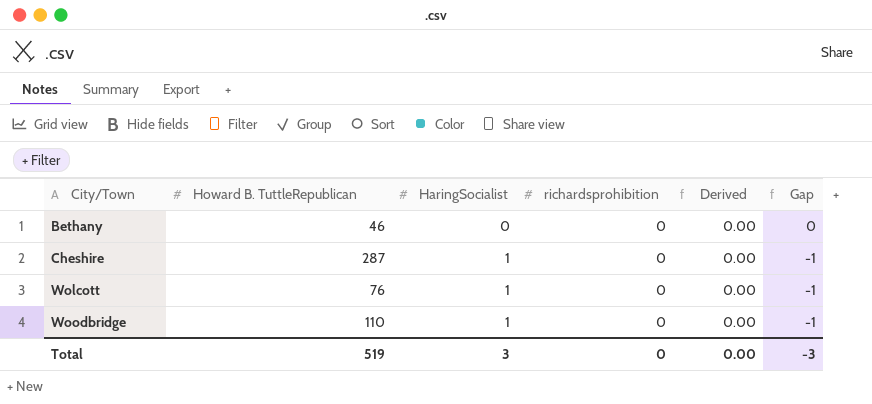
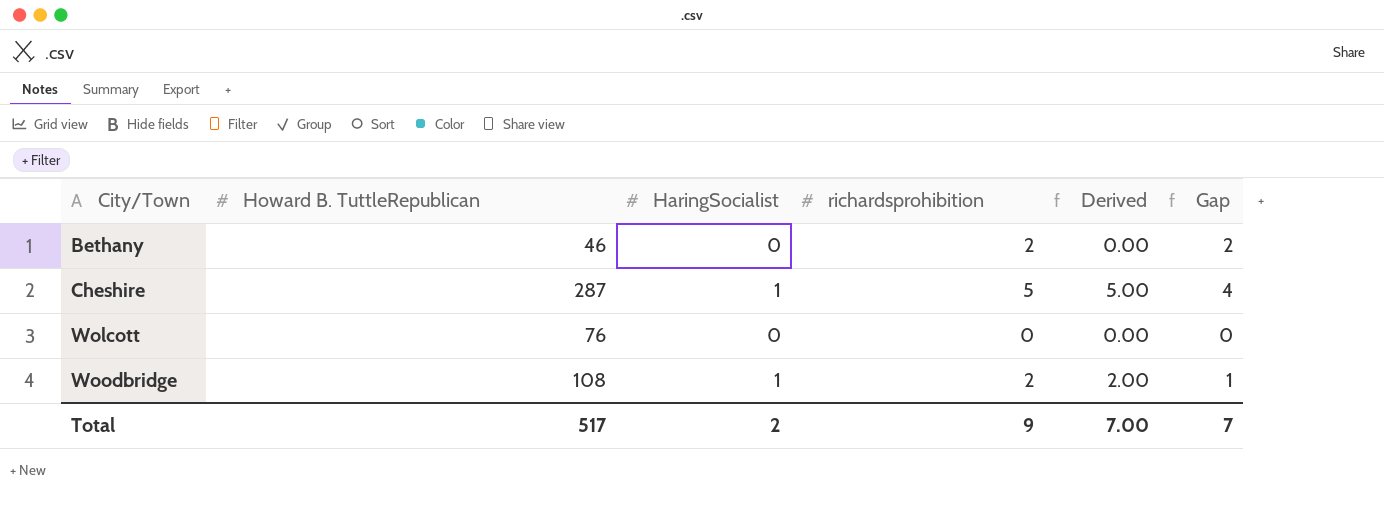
Bethany | richardsprohibition: 0 -> 2
Bethany | Gap: 0 -> 2
Cheshire | richardsprohibition: 0 -> 5
Cheshire | Derived: 0.00 -> 5.00
Cheshire | Gap: -1 -> 4
Wolcott | HaringSocialist: 1 -> 0
Wolcott | Gap: -1 -> 0
Woodbridge | Howard B. TuttleRepublican: 110 -> 108
Woodbridge | richardsprohibition: 0 -> 2
Woodbridge | Derived: 0.00 -> 2.00
Woodbridge | Gap: -1 -> 1
Total | Howard B. TuttleRepublican: 519 -> 517
Total | HaringSocialist: 3 -> 2
Total | richardsprohibition: 0 -> 9
Total | Derived: 0.00 -> 7.00
Total | Gap: -3 -> 7

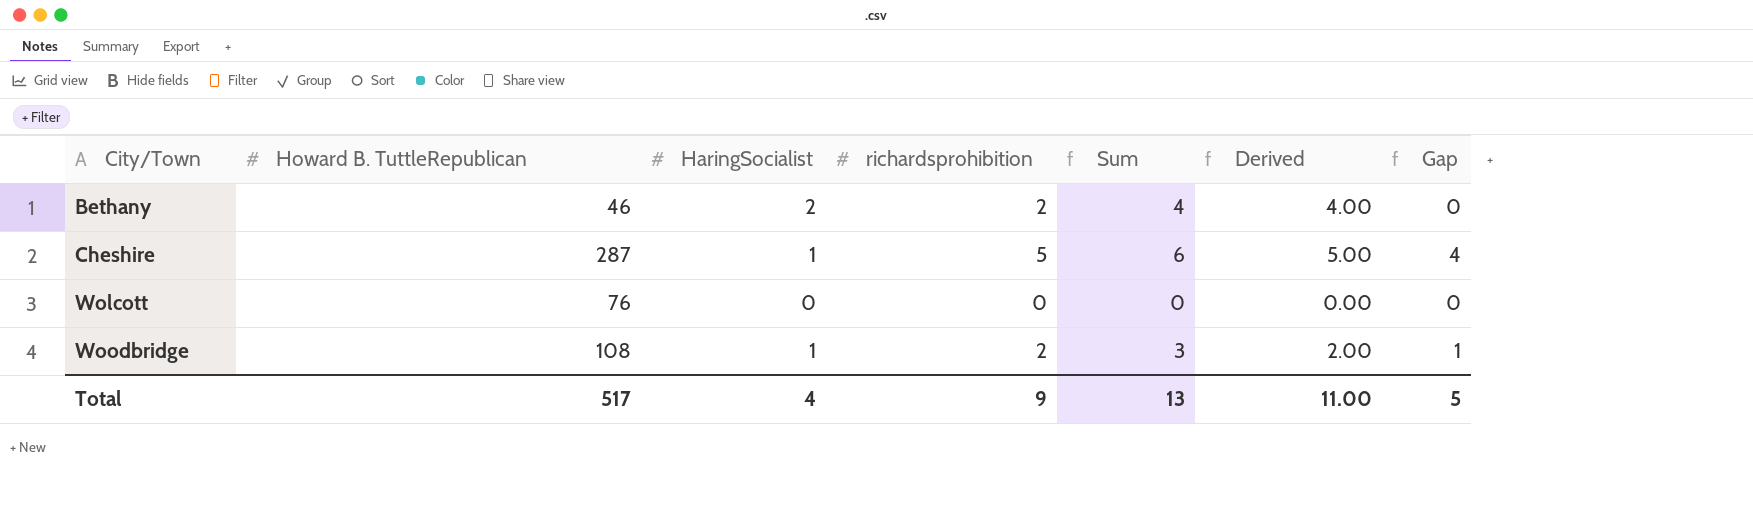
column Sum | formula: none -> [HaringSocialist] + [richardsprohibition]
Bethany | HaringSocialist: 0 -> 2
Bethany | Derived: 0.00 -> 4.00
Bethany | Gap: 2 -> 0
Total | HaringSocialist: 2 -> 4
Total | Derived: 7.00 -> 11.00
Total | Gap: 7 -> 5

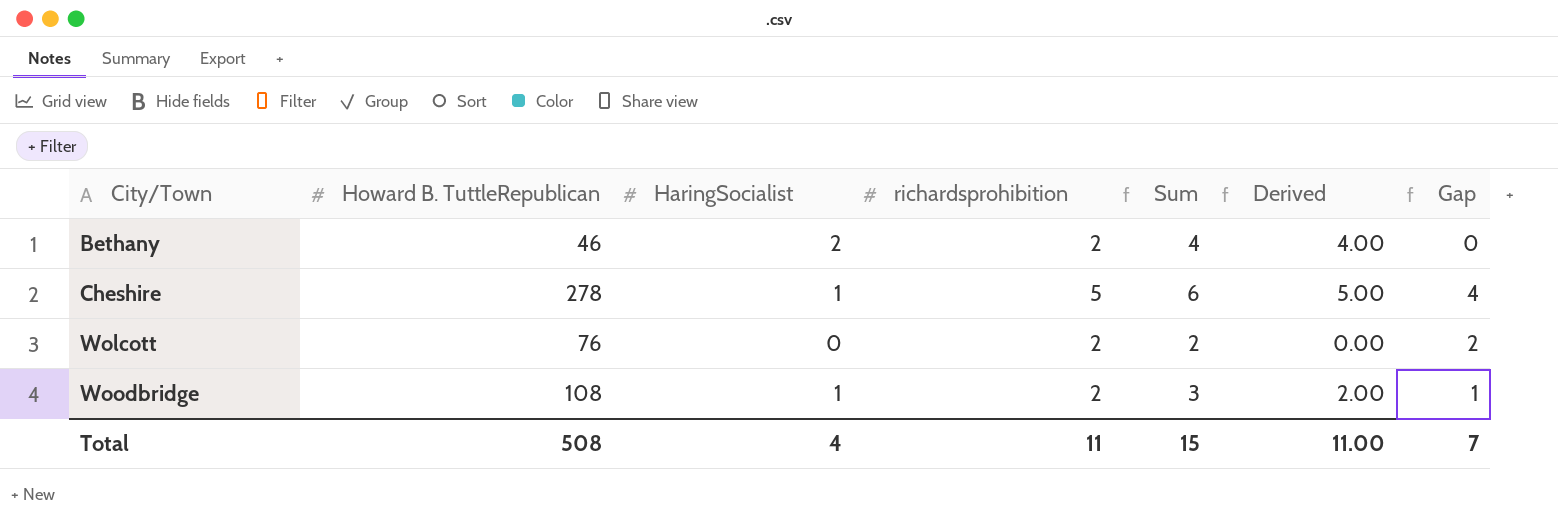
Cheshire | Howard B. TuttleRepublican: 287 -> 278
Wolcott | richardsprohibition: 0 -> 2
Wolcott | Sum: 0 -> 2
Wolcott | Gap: 0 -> 2
Total | Howard B. TuttleRepublican: 517 -> 508
Total | richardsprohibition: 9 -> 11
Total | Sum: 13 -> 15
Total | Gap: 5 -> 7

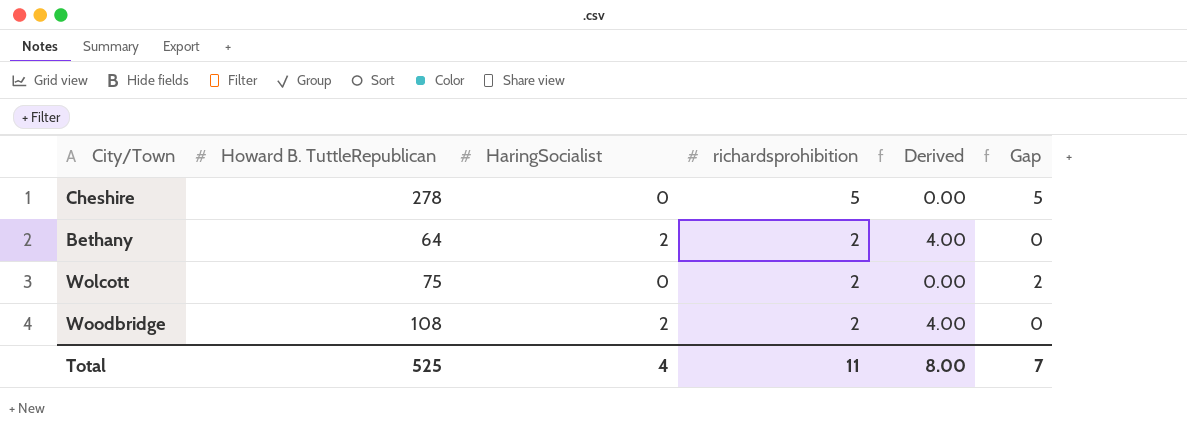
row order: City/Town ascending -> richardsprohibition descending
column Sum | formula: [HaringSocialist] + [richardsprohibition] -> none
Cheshire | HaringSocialist: 1 -> 0
Cheshire | Derived: 5.00 -> 0.00
Cheshire | Gap: 4 -> 5
Bethany | Howard B. TuttleRepublican: 46 -> 64
Wolcott | Howard B. TuttleRepublican: 76 -> 75
Woodbridge | HaringSocialist: 1 -> 2
Woodbridge | Derived: 2.00 -> 4.00
Woodbridge | Gap: 1 -> 0
Total | Howard B. TuttleRepublican: 508 -> 525
Total | Derived: 11.00 -> 8.00

